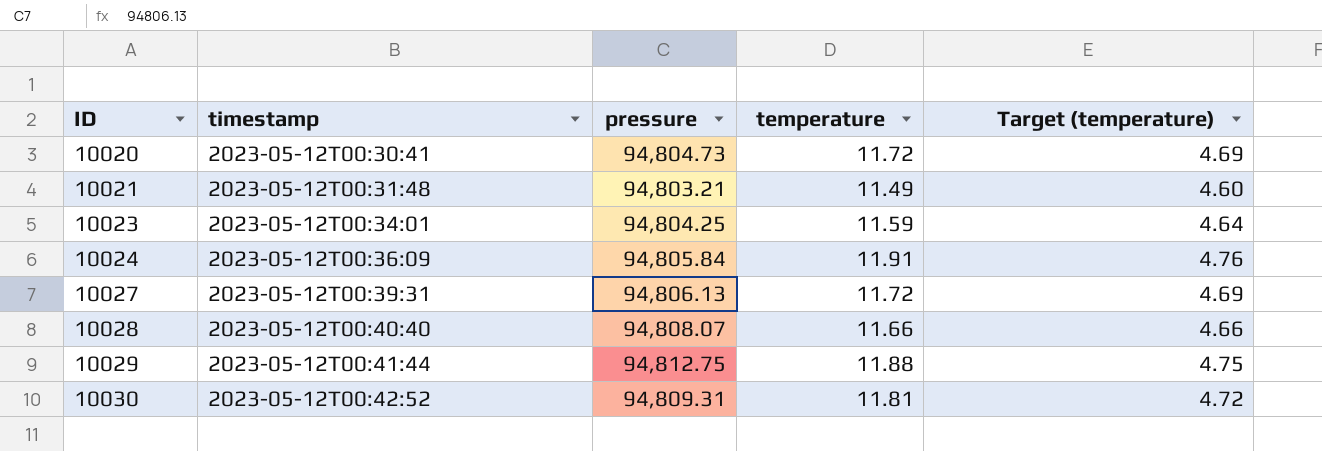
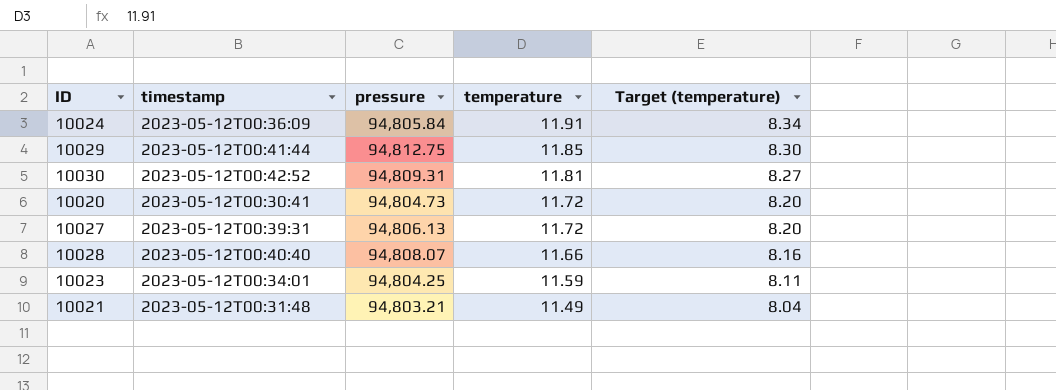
row order: ID ascending -> temperature descending
column Target (temperature) | formula: [temperature] * 0.4 -> [temperature] * 0.7
10029 | temperature: 11.88 -> 11.85

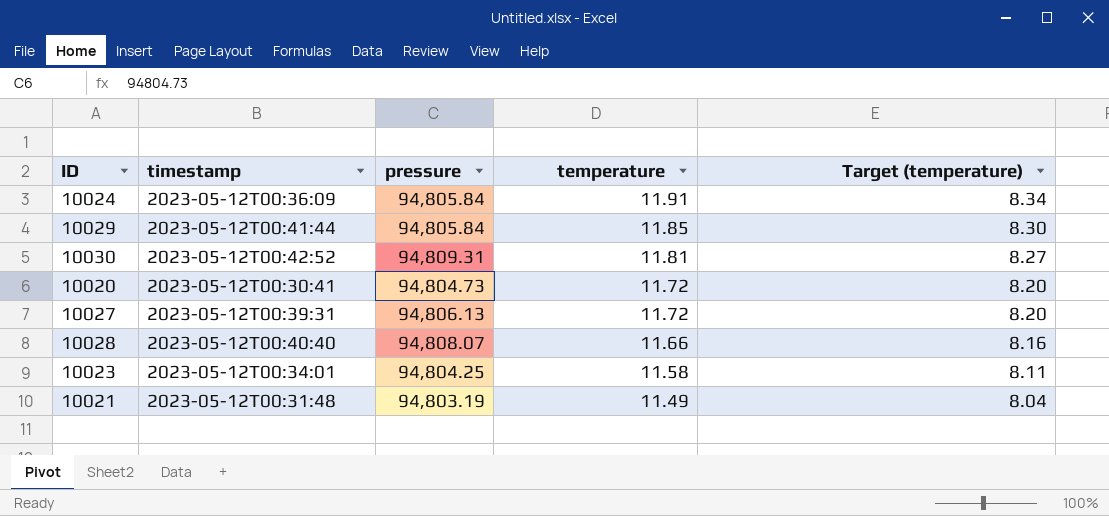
10029 | pressure: 94,812.75 -> 94,805.84
10023 | temperature: 11.59 -> 11.58
10021 | pressure: 94,803.21 -> 94,803.19

